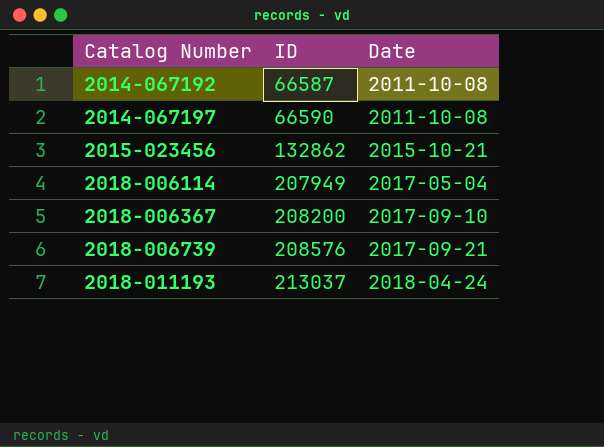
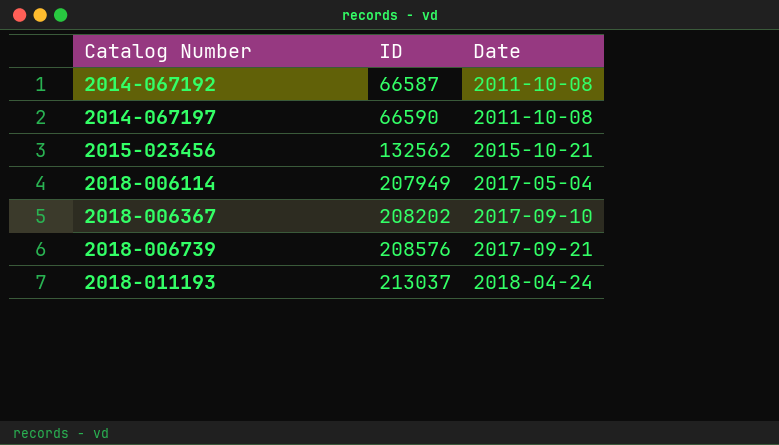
2015-023456 | ID: 132862 -> 132562
2018-006367 | ID: 208200 -> 208202

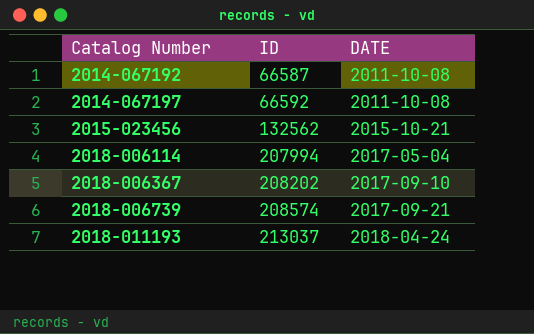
column name: Date -> DATE
2014-067197 | ID: 66590 -> 66592
2018-006114 | ID: 207949 -> 207994
2018-006739 | ID: 208576 -> 208574

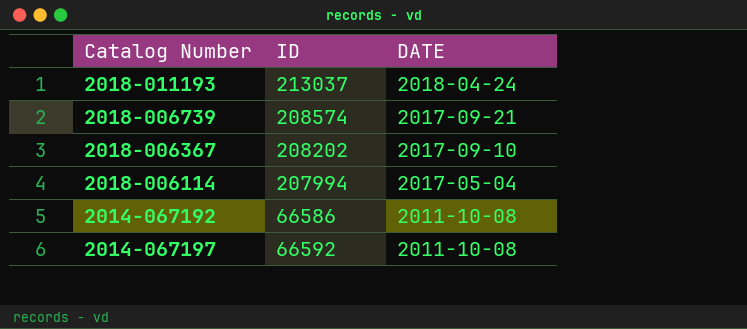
row order: Catalog Number ascending -> DATE descending
row 2015-023456: 132562 | 2015-10-21 -> none
2014-067192 | ID: 66587 -> 66586

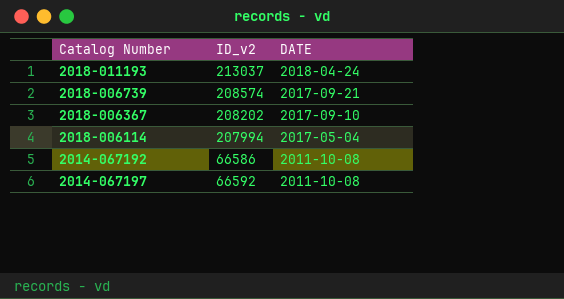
column name: ID -> ID_v2

